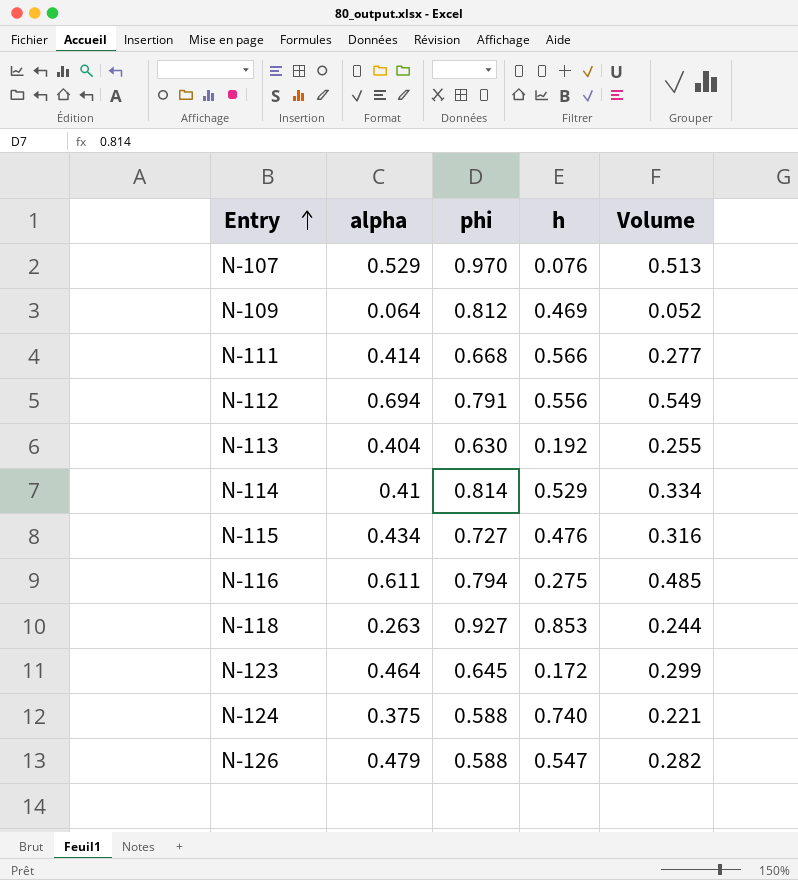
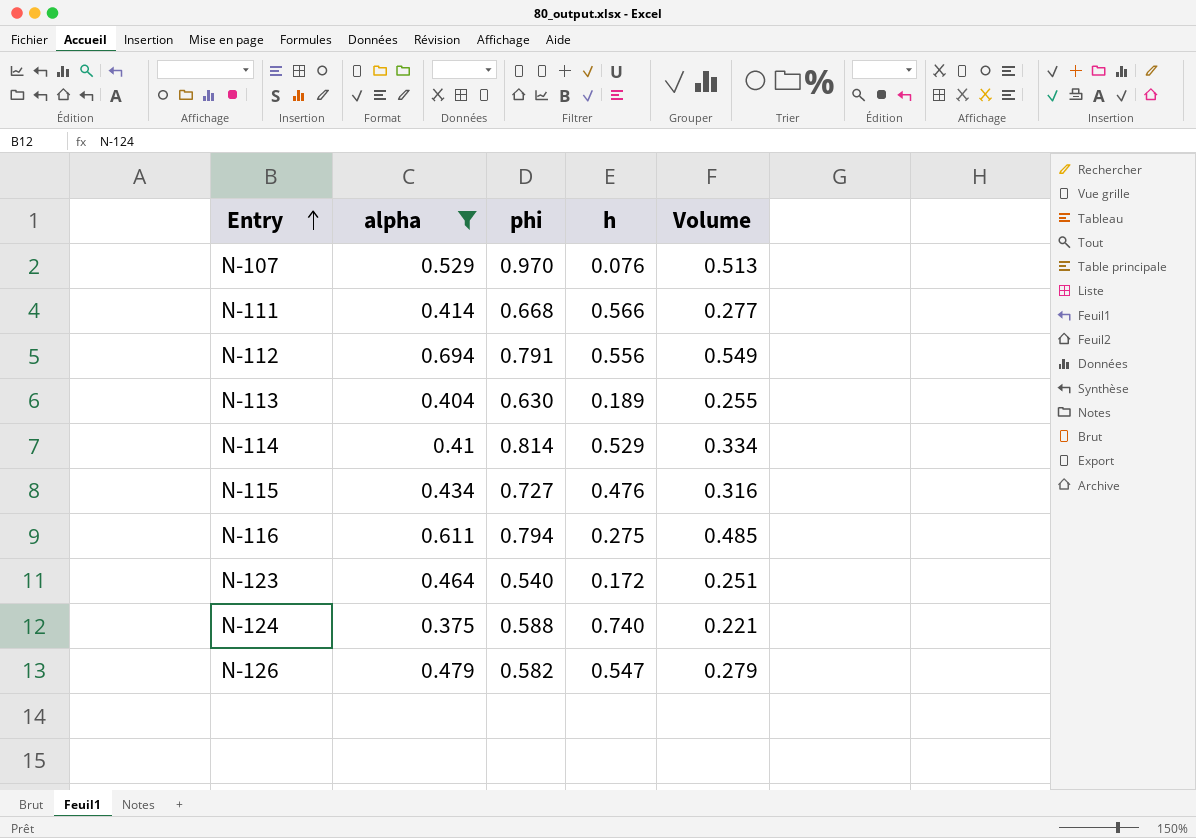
filter: none -> alpha >= 0.375
N-113 | h: 0.192 -> 0.189
N-123 | phi: 0.645 -> 0.540
N-123 | Volume: 0.299 -> 0.251
N-126 | phi: 0.588 -> 0.582
N-126 | Volume: 0.282 -> 0.279

